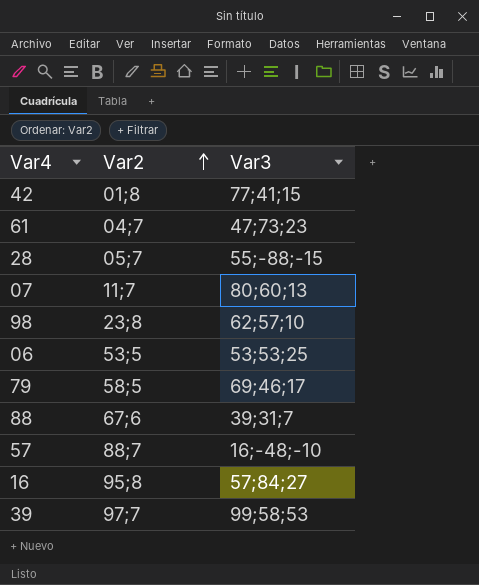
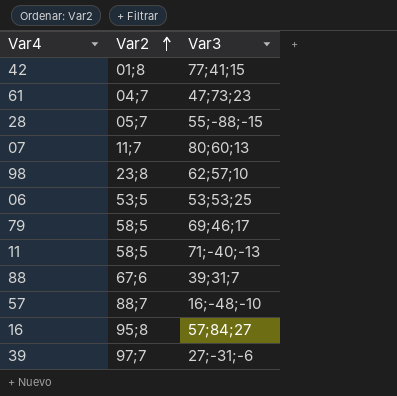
row 11: none -> 58;5 | 71;-40;-13
39 | Var3: 99;58;53 -> 27;-31;-6

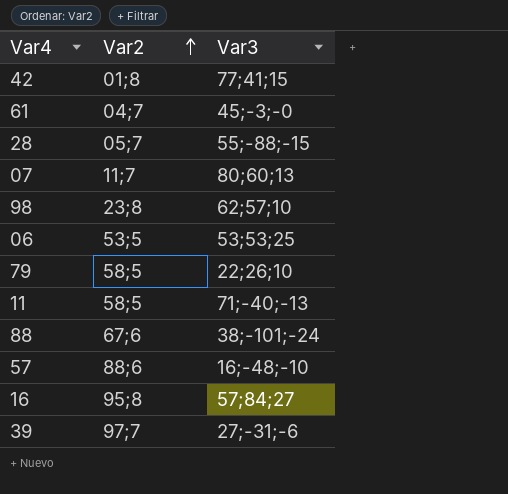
61 | Var3: 47;73;23 -> 45;-3;-0
79 | Var3: 69;46;17 -> 22;26;10
88 | Var3: 39;31;7 -> 38;-101;-24
57 | Var2: 88;7 -> 88;6

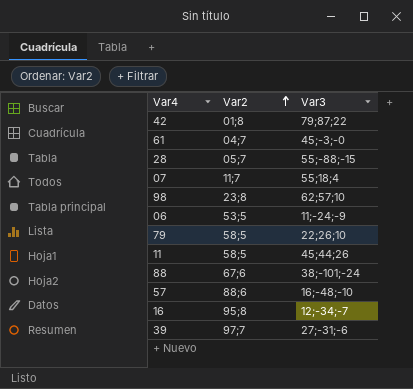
42 | Var3: 77;41;15 -> 79;87;22
07 | Var3: 80;60;13 -> 55;18;4
06 | Var3: 53;53;25 -> 11;-24;-9
11 | Var3: 71;-40;-13 -> 45;44;26
16 | Var3: 57;84;27 -> 12;-34;-7

